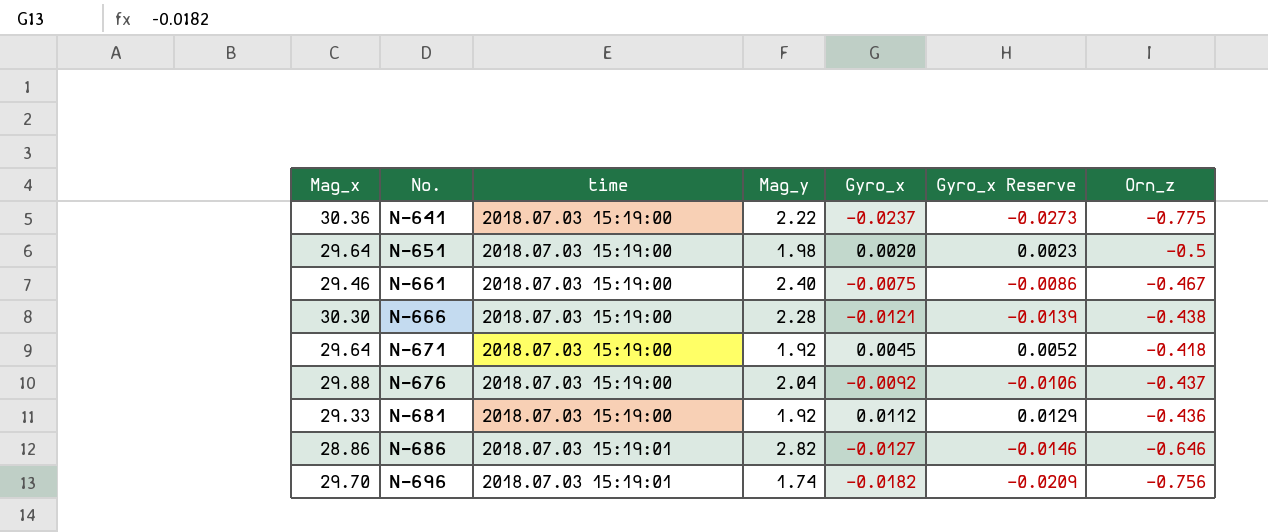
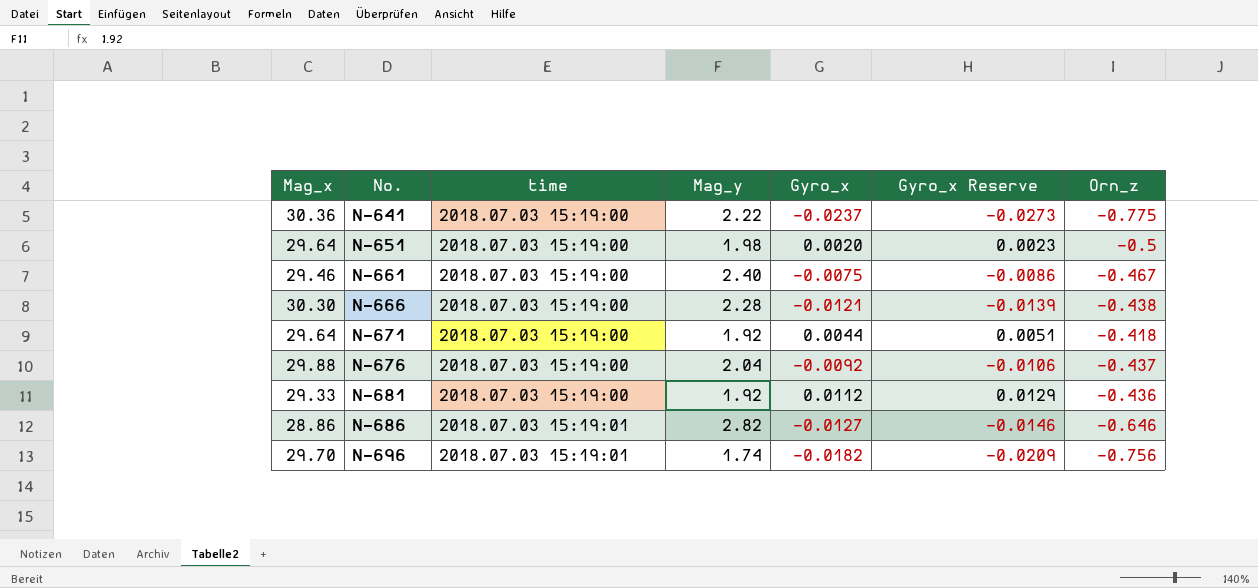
N-671 | Gyro_x: 0.0045 -> 0.0044
N-671 | Gyro_x Reserve: 0.0052 -> 0.0051

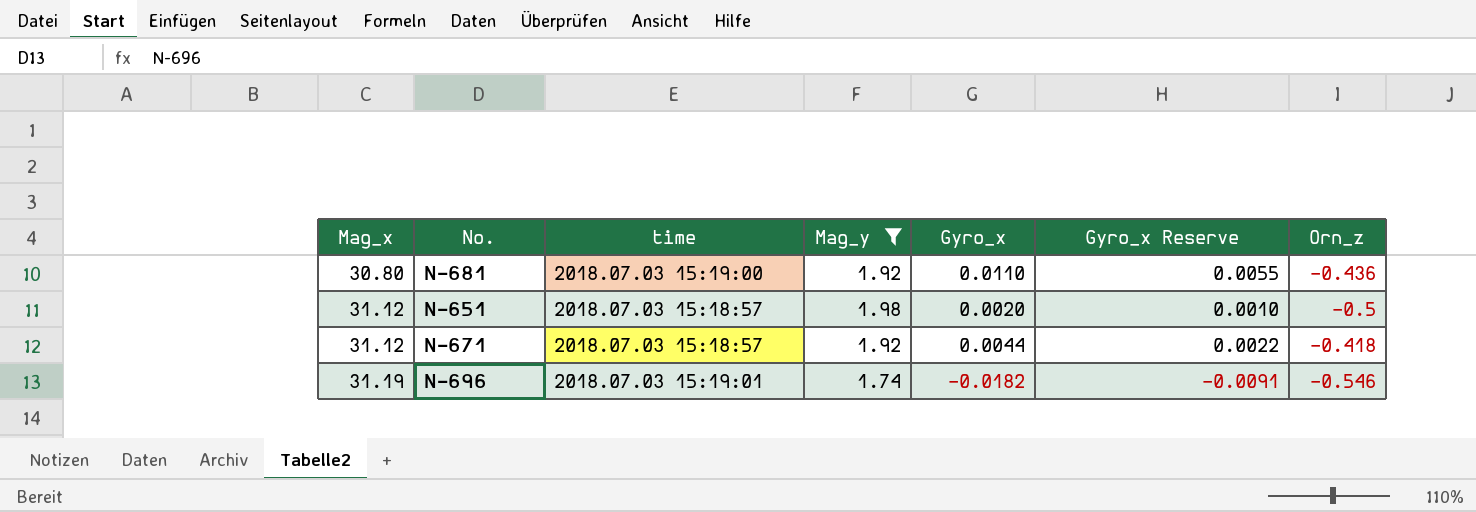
filter: none -> Mag_y <= 1.98
row order: No. ascending -> Mag_x ascending
column Gyro_x Reserve | formula: [Gyro_x] * 1.15 -> [Gyro_x] * 0.5
N-681 | Mag_x: 29.33 -> 30.80
N-681 | Gyro_x: 0.0112 -> 0.0110
N-651 | Mag_x: 29.64 -> 31.12
N-651 | time: 2018.07.03 15:19:00 -> 2018.07.03 15:18:57
N-671 | Mag_x: 29.64 -> 31.12
N-671 | time: 2018.07.03 15:19:00 -> 2018.07.03 15:18:57
N-696 | Mag_x: 29.70 -> 31.19
N-696 | Orn_z: -0.756 -> -0.546

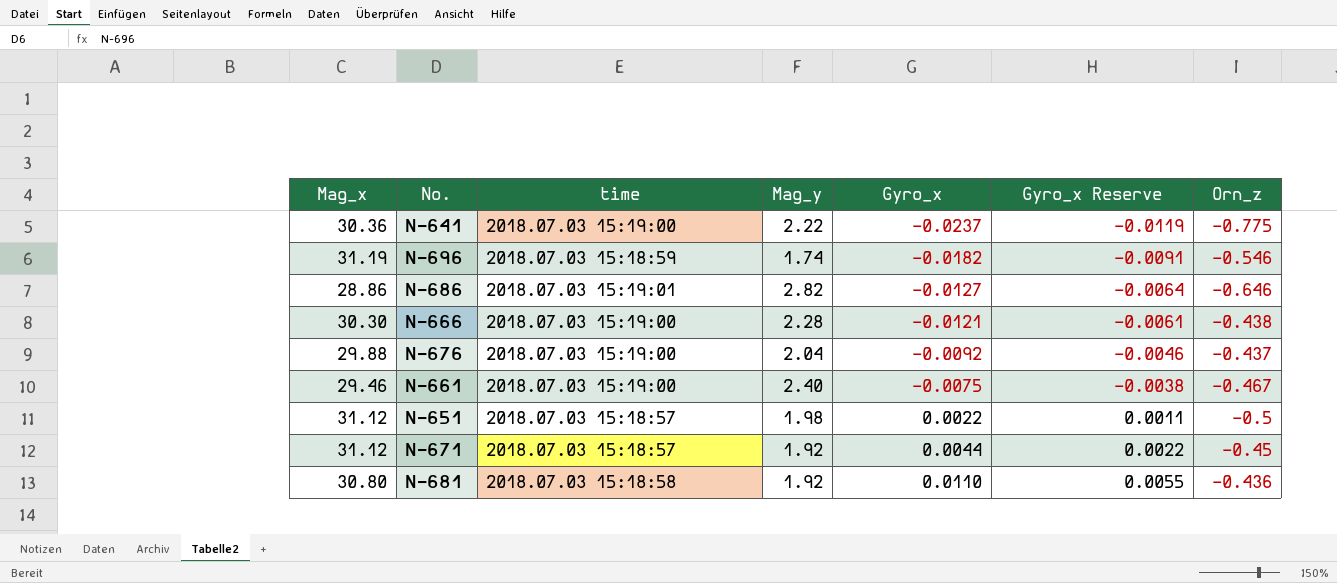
filter: Mag_y <= 1.98 -> none
row order: Mag_x ascending -> Gyro_x ascending
N-696 | time: 2018.07.03 15:19:01 -> 2018.07.03 15:18:59
N-651 | Gyro_x: 0.0020 -> 0.0022
N-651 | Gyro_x Reserve: 0.0010 -> 0.0011
N-671 | Orn_z: -0.418 -> -0.45
N-681 | time: 2018.07.03 15:19:00 -> 2018.07.03 15:18:58

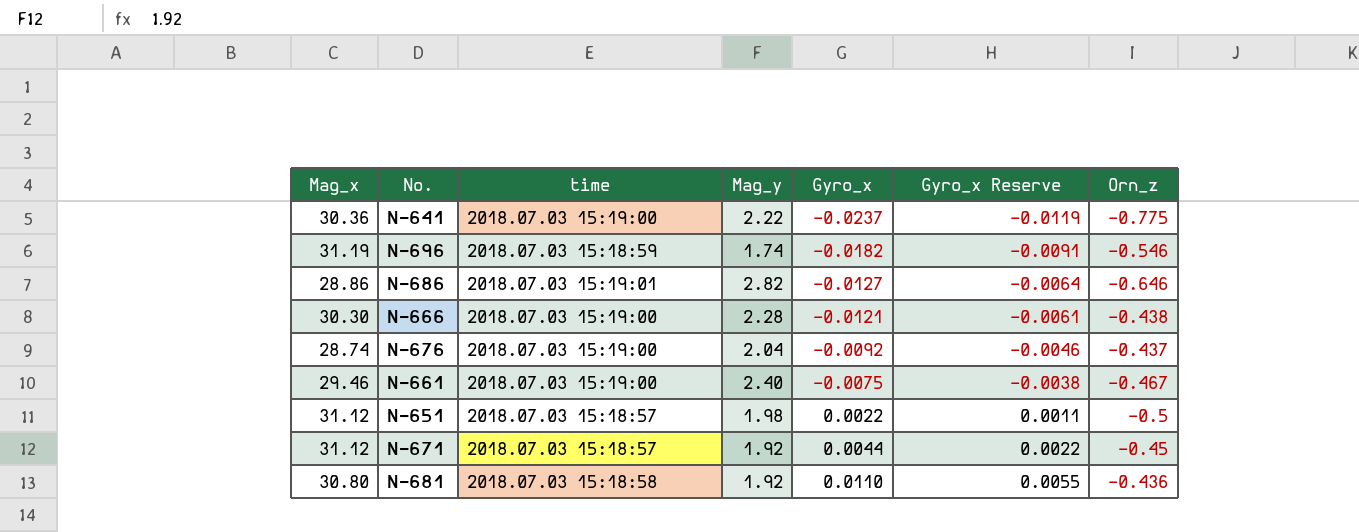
N-676 | Mag_x: 29.88 -> 28.74

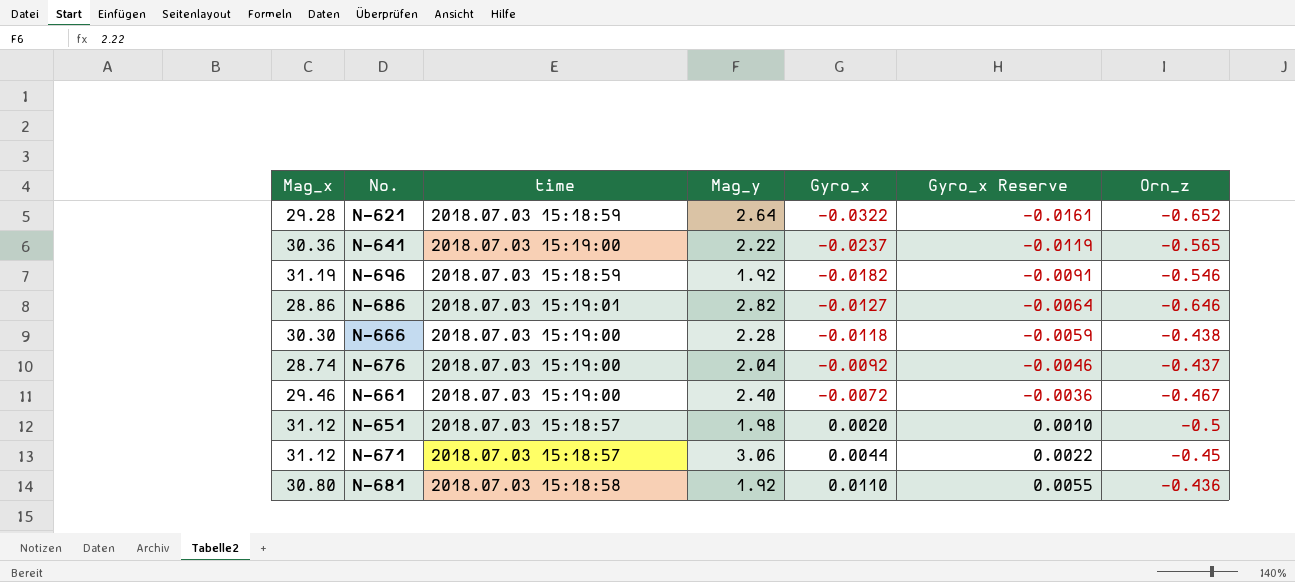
row N-621: none -> 29.28 | 2018.07.03 15:18:59 | 2.64 | -0.0322 | -0.0161 | -0.652
N-641 | Orn_z: -0.775 -> -0.565
N-696 | Mag_y: 1.74 -> 1.92
N-666 | Gyro_x: -0.0121 -> -0.0118
N-666 | Gyro_x Reserve: -0.0061 -> -0.0059
N-661 | Gyro_x: -0.0075 -> -0.0072
N-661 | Gyro_x Reserve: -0.0038 -> -0.0036
N-651 | Gyro_x: 0.0022 -> 0.0020
N-651 | Gyro_x Reserve: 0.0011 -> 0.0010
N-671 | Mag_y: 1.92 -> 3.06

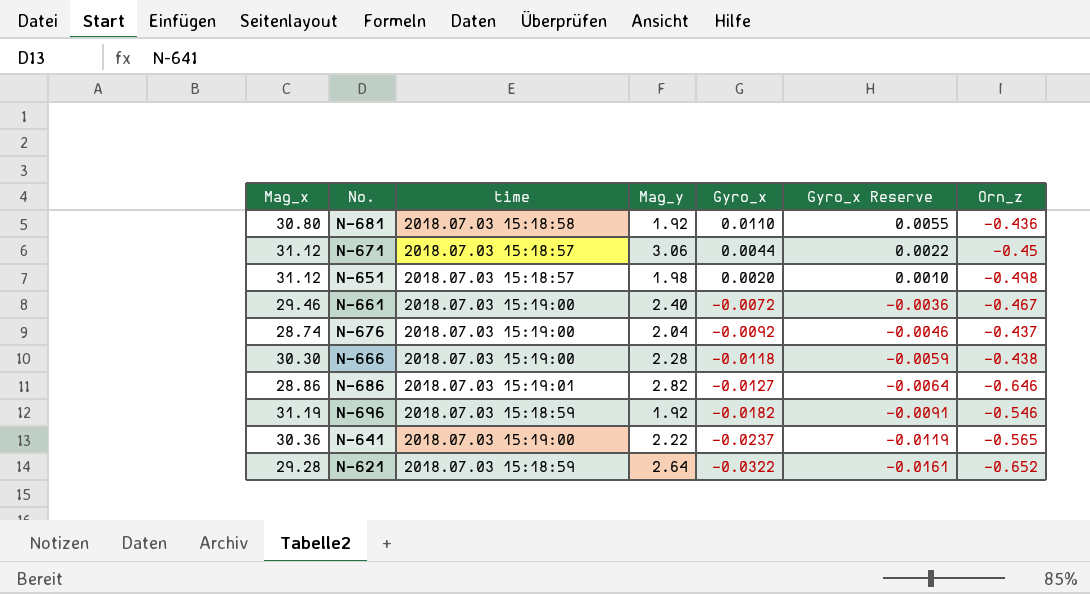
row order: Gyro_x ascending -> Gyro_x descending
N-651 | Orn_z: -0.5 -> -0.498

